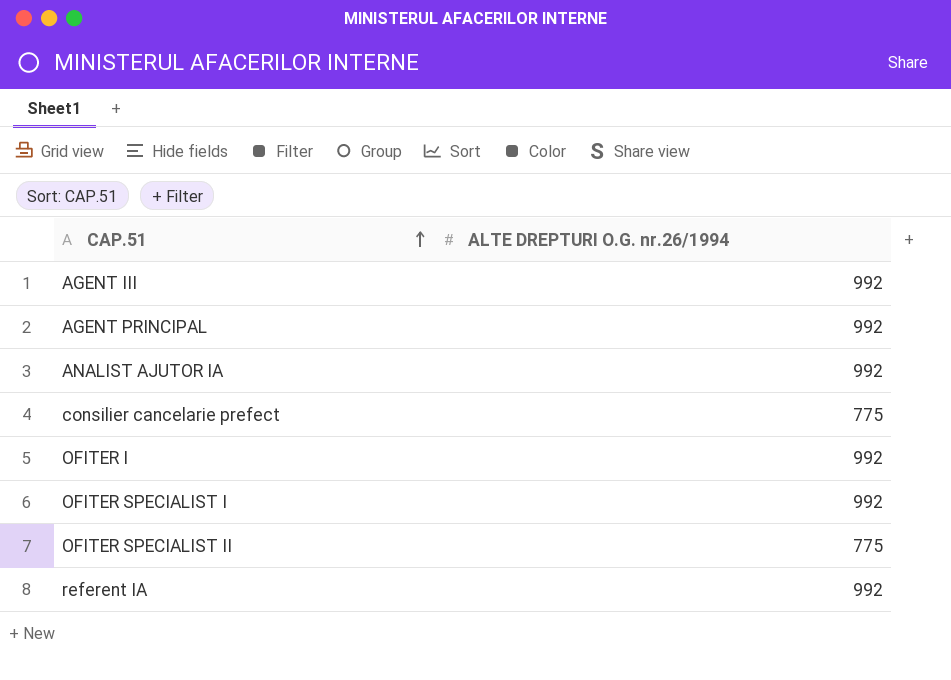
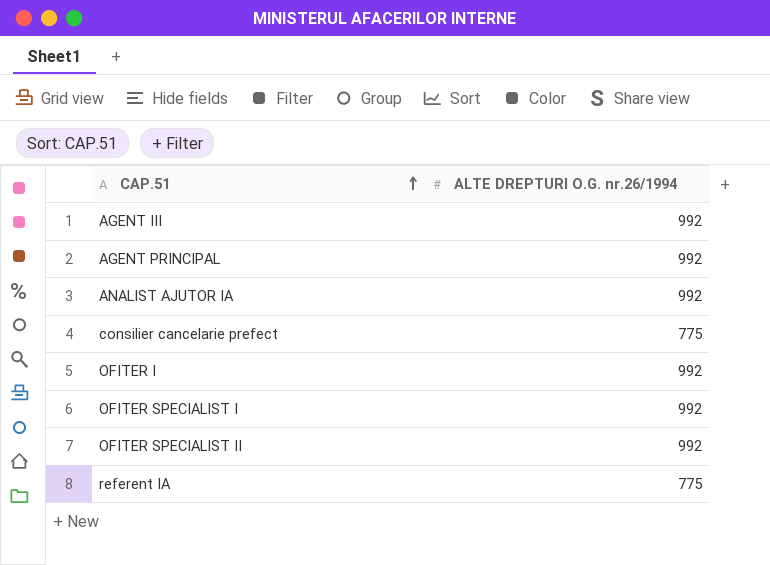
OFITER SPECIALIST II | ALTE DREPTURI O.G. nr.26/1994: 775 -> 992
referent IA | ALTE DREPTURI O.G. nr.26/1994: 992 -> 775

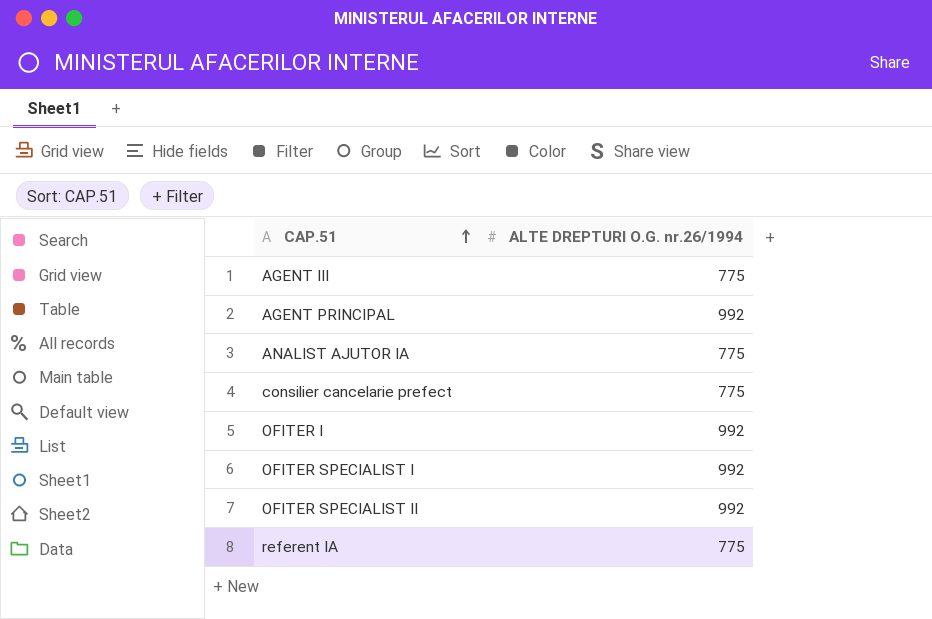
AGENT III | ALTE DREPTURI O.G. nr.26/1994: 992 -> 775
ANALIST AJUTOR IA | ALTE DREPTURI O.G. nr.26/1994: 992 -> 775

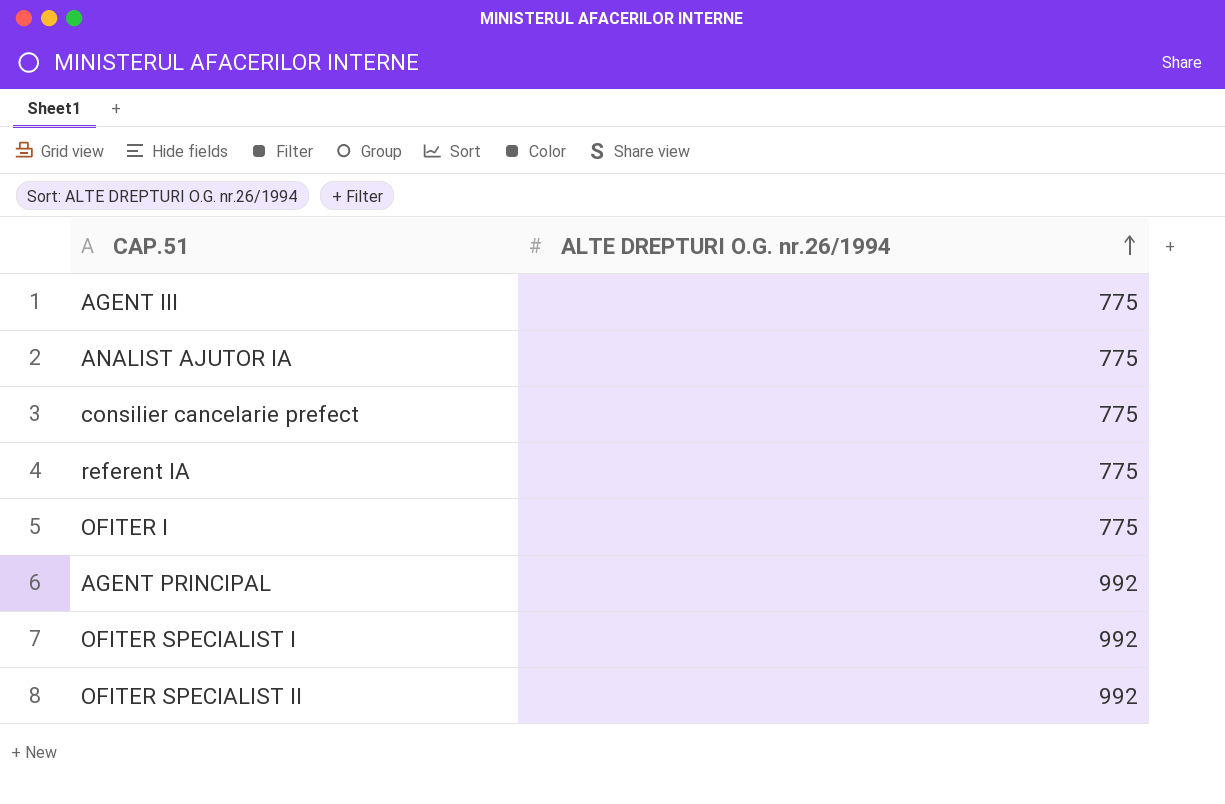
row order: CAP.51 ascending -> ALTE DREPTURI O.G. nr.26/1994 ascending
OFITER I | ALTE DREPTURI O.G. nr.26/1994: 992 -> 775

